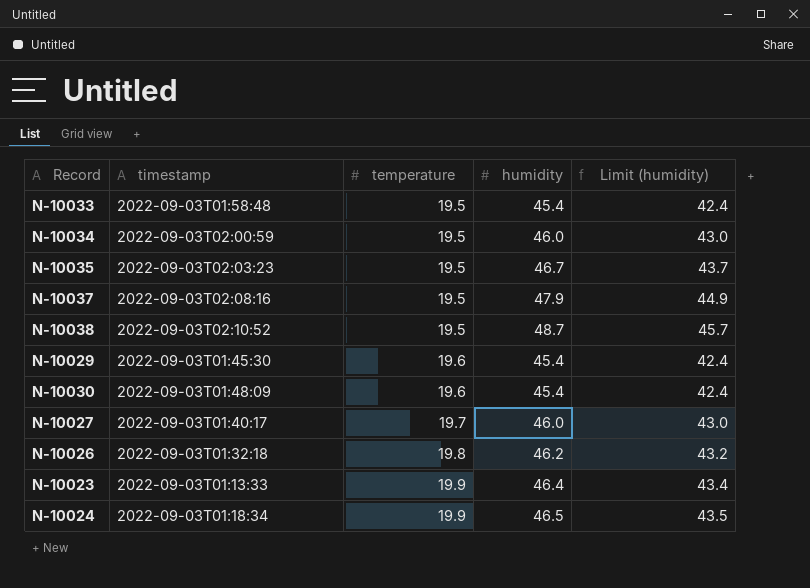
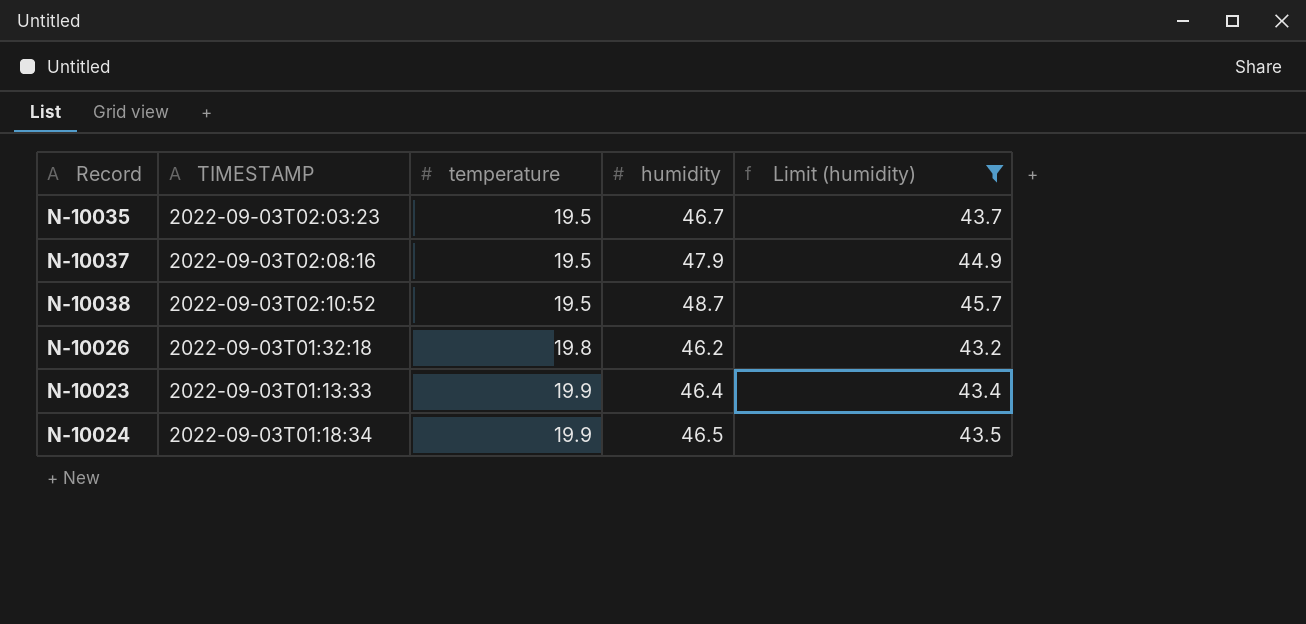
filter: none -> Limit (humidity) >= 43.2
column name: timestamp -> TIMESTAMP

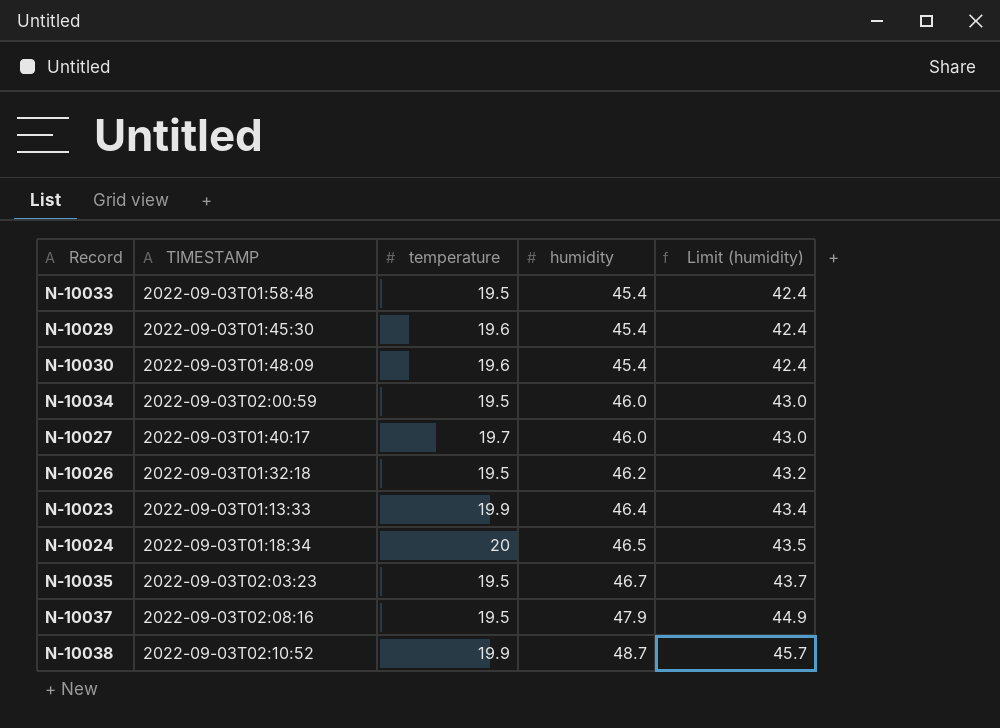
filter: Limit (humidity) >= 43.2 -> none
row order: temperature ascending -> humidity ascending
N-10026 | temperature: 19.8 -> 19.5
N-10024 | temperature: 19.9 -> 20
N-10038 | temperature: 19.5 -> 19.9

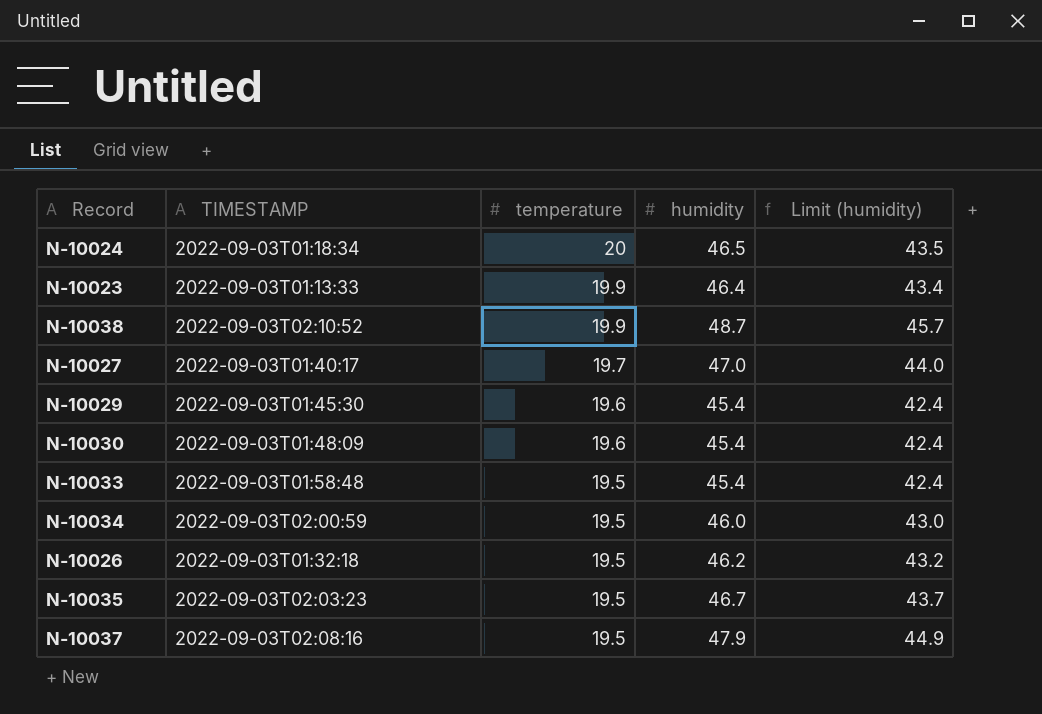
row order: humidity ascending -> temperature descending
N-10027 | humidity: 46.0 -> 47.0
N-10027 | Limit (humidity): 43.0 -> 44.0

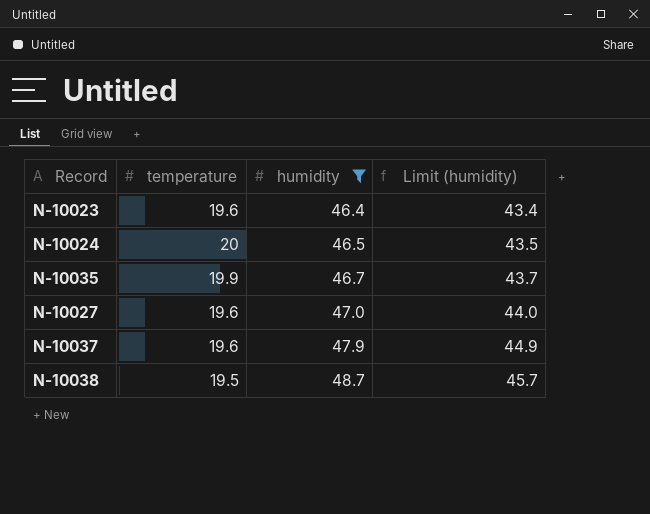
filter: none -> humidity >= 46.4
row order: temperature descending -> humidity ascending
column TIMESTAMP | position: 2 -> none
N-10023 | temperature: 19.9 -> 19.6
N-10035 | temperature: 19.5 -> 19.9
N-10027 | temperature: 19.7 -> 19.6
N-10037 | temperature: 19.5 -> 19.6
N-10038 | temperature: 19.9 -> 19.5

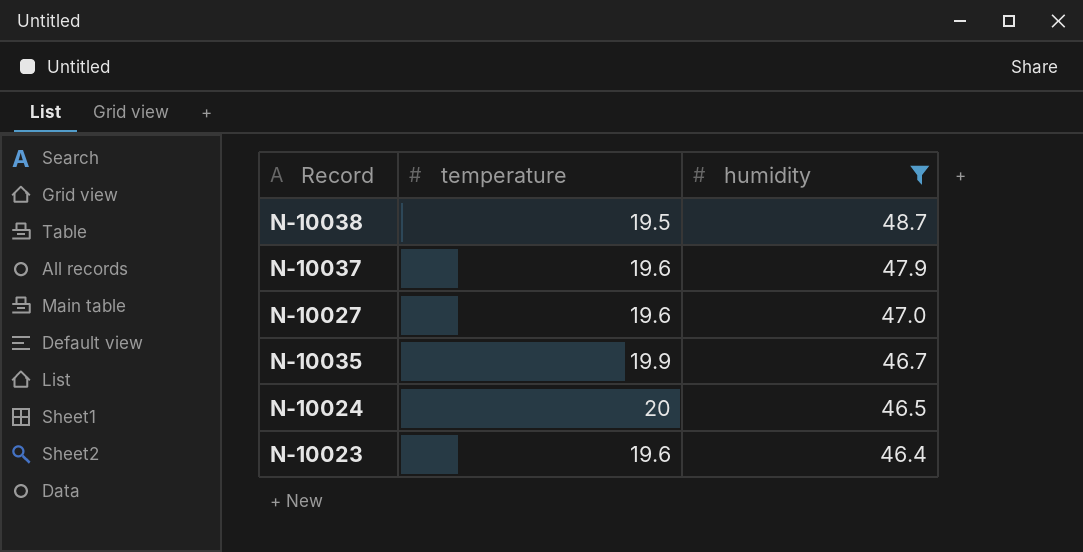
row order: humidity ascending -> humidity descending
column Limit (humidity) | formula: [humidity] - 3 -> none

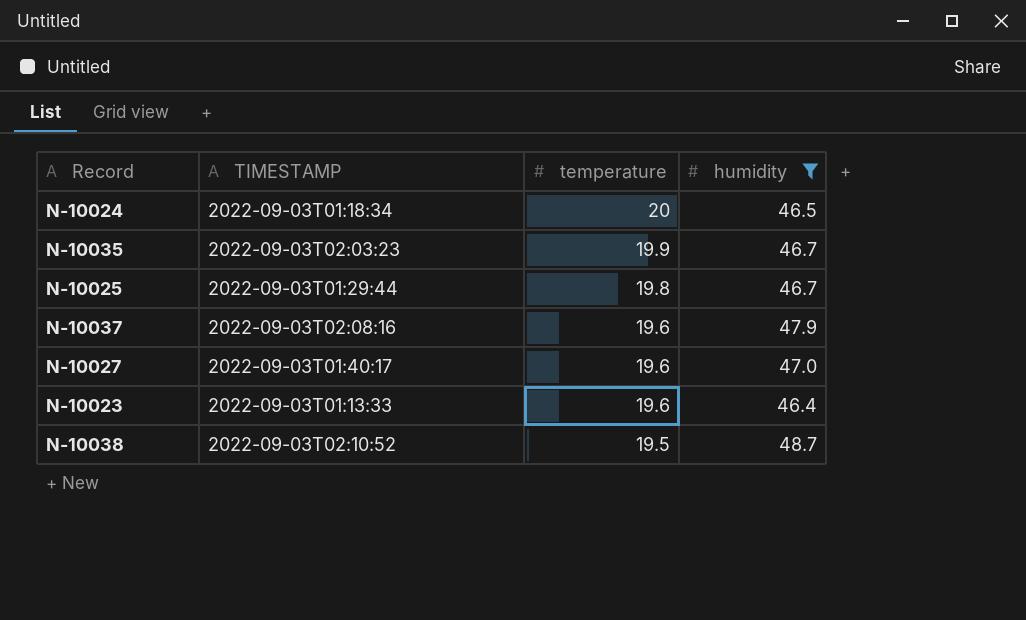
row order: humidity descending -> temperature descending
column TIMESTAMP | position: none -> 2
row N-10025: none -> 2022-09-03T01:29:44 | 19.8 | 46.7

